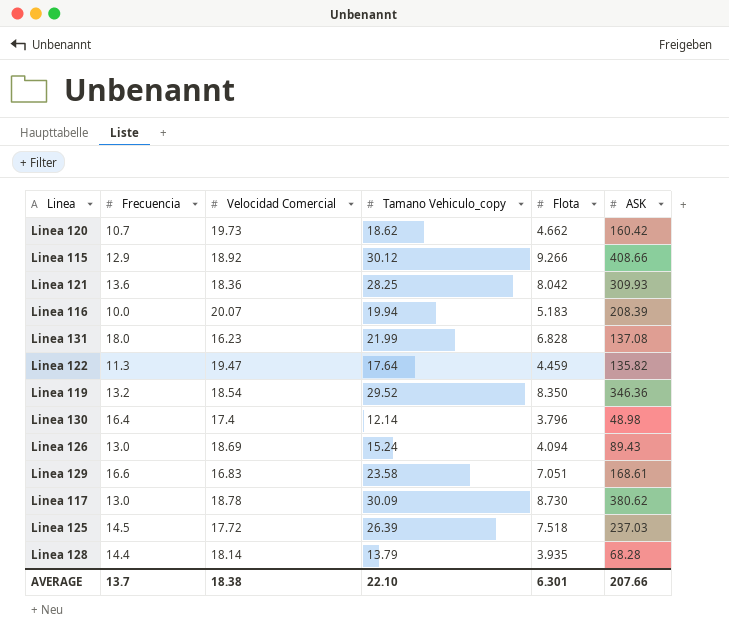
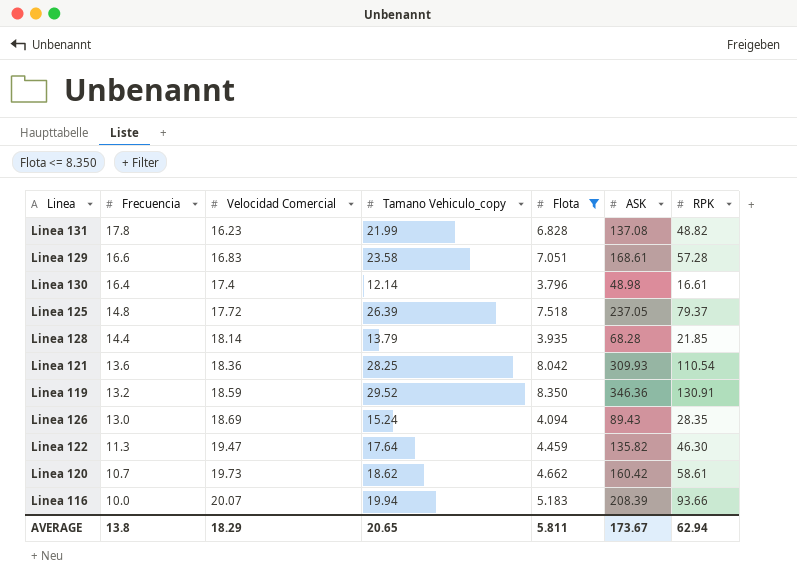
filter: none -> Flota <= 8.350
row order: none -> Frecuencia descending
column RPK | position: none -> 7
Linea 131 | Frecuencia: 18.0 -> 17.8
Linea 125 | Frecuencia: 14.5 -> 14.8
Linea 125 | ASK: 237.03 -> 237.05
Linea 119 | Velocidad Comercial: 18.54 -> 18.59
AVERAGE | Frecuencia: 13.7 -> 13.8
AVERAGE | Velocidad Comercial: 18.38 -> 18.29
AVERAGE | Tamano Vehiculo_copy: 22.10 -> 20.65
AVERAGE | Flota: 6.301 -> 5.811
AVERAGE | ASK: 207.66 -> 173.67

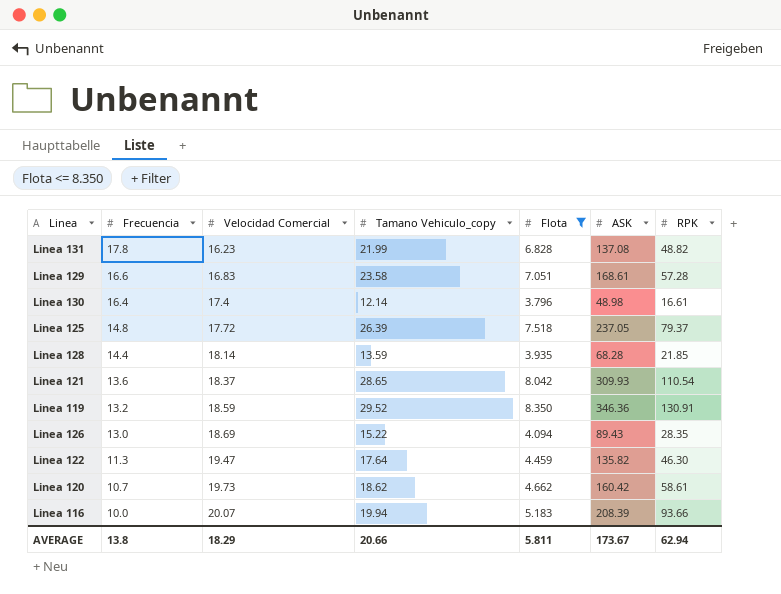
Linea 128 | Tamano Vehiculo_copy: 13.79 -> 13.59
Linea 121 | Velocidad Comercial: 18.36 -> 18.37
Linea 121 | Tamano Vehiculo_copy: 28.25 -> 28.65
Linea 126 | Tamano Vehiculo_copy: 15.24 -> 15.22
AVERAGE | Tamano Vehiculo_copy: 20.65 -> 20.66

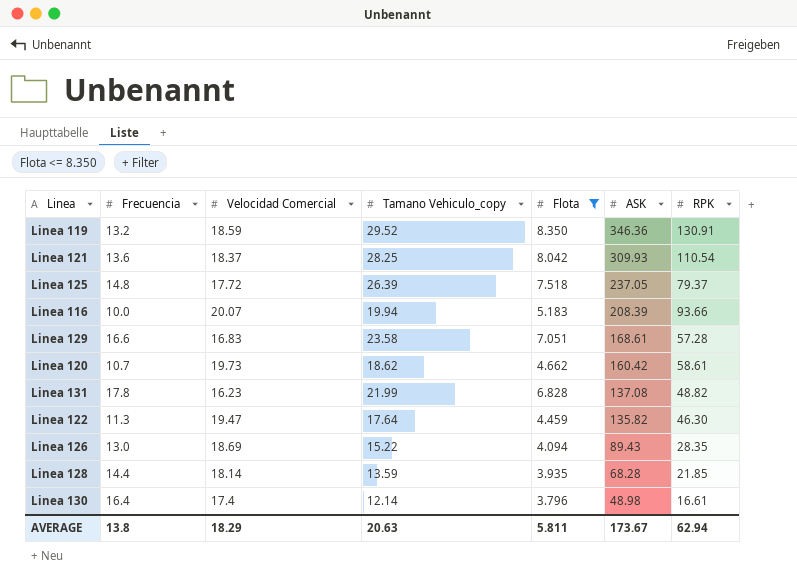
row order: Frecuencia descending -> ASK descending
Linea 121 | Tamano Vehiculo_copy: 28.65 -> 28.25
AVERAGE | Tamano Vehiculo_copy: 20.66 -> 20.63

